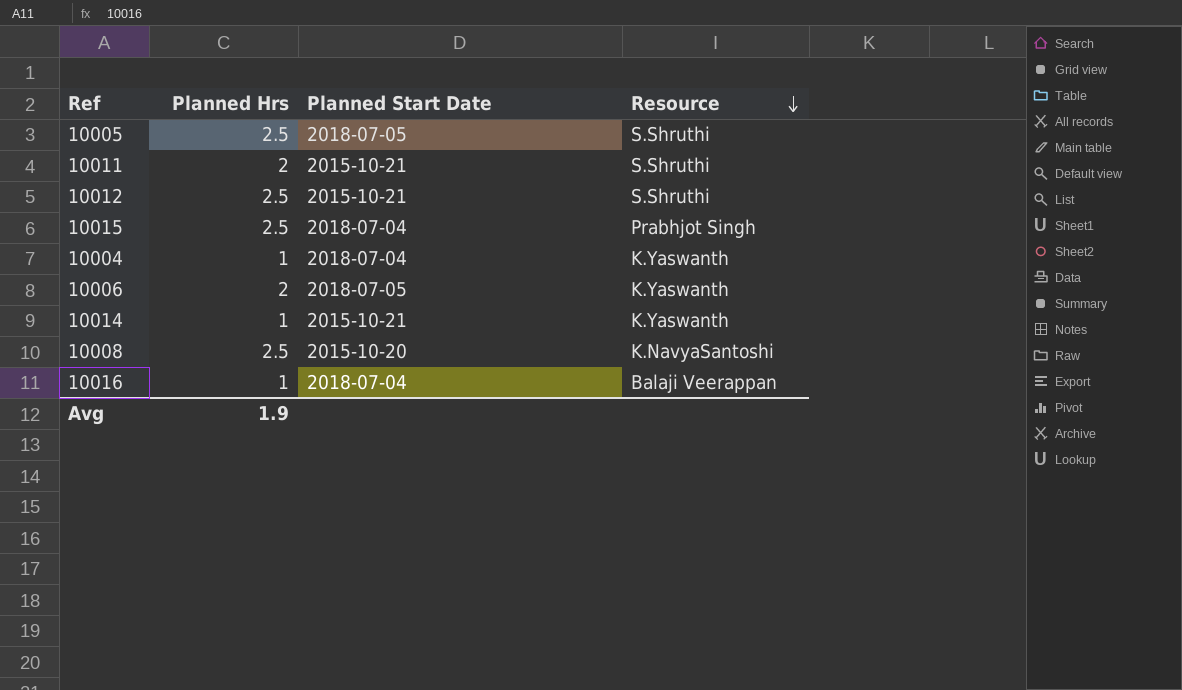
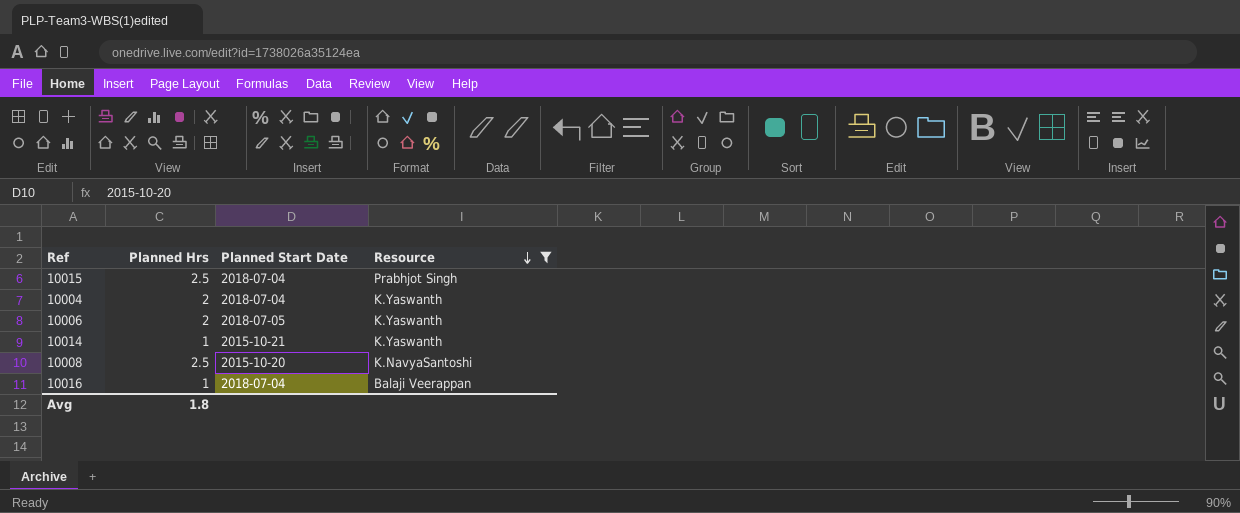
filter: none -> Resource != S.Shruthi
10004 | Planned Hrs: 1 -> 2
Avg | Planned Hrs: 1.9 -> 1.8

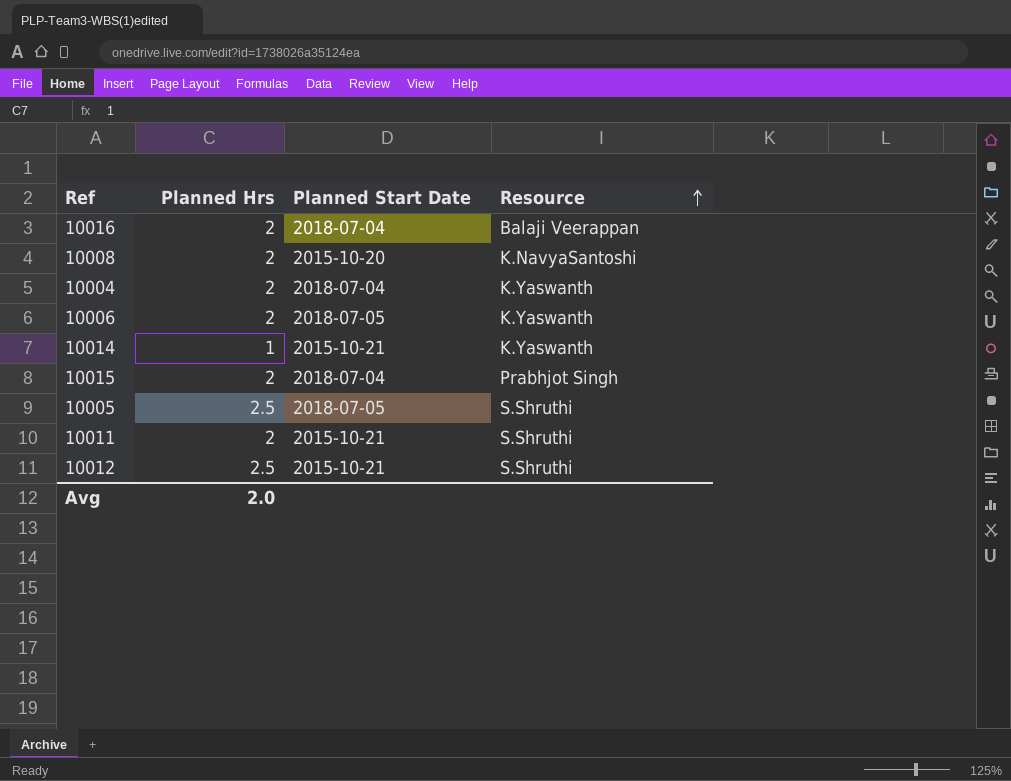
filter: Resource != S.Shruthi -> none
row order: Resource descending -> Resource ascending
10016 | Planned Hrs: 1 -> 2
10008 | Planned Hrs: 2.5 -> 2
10015 | Planned Hrs: 2.5 -> 2
Avg | Planned Hrs: 1.8 -> 2.0

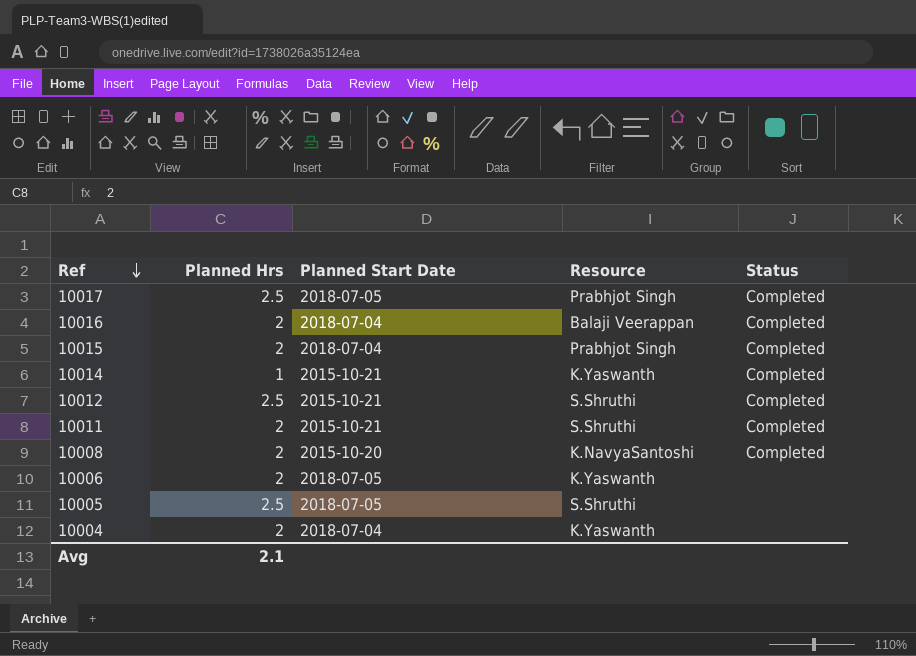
row order: Resource ascending -> Ref descending
column Status | position: none -> 5
row 10017: none -> 2.5 | 2018-07-05 | Prabhjot Singh | Completed
Avg | Planned Hrs: 2.0 -> 2.1

